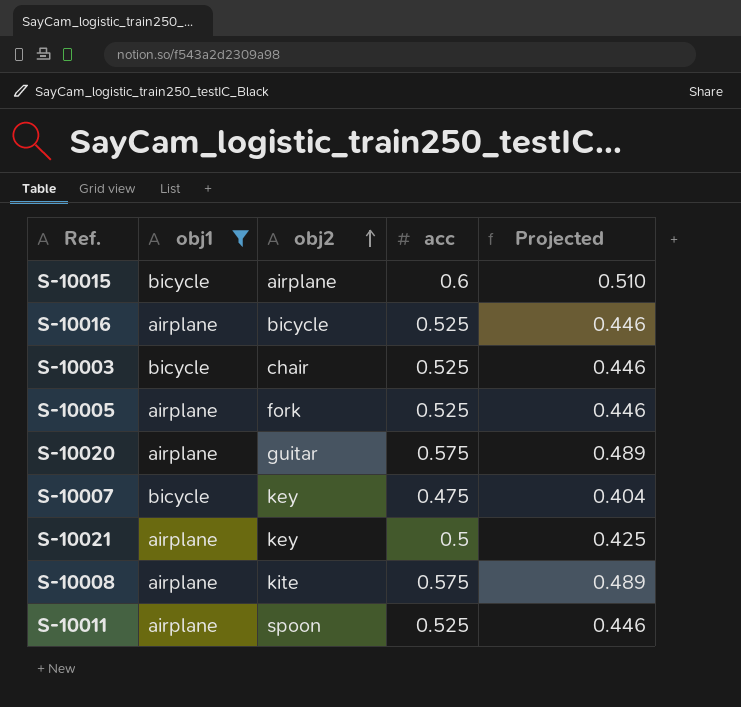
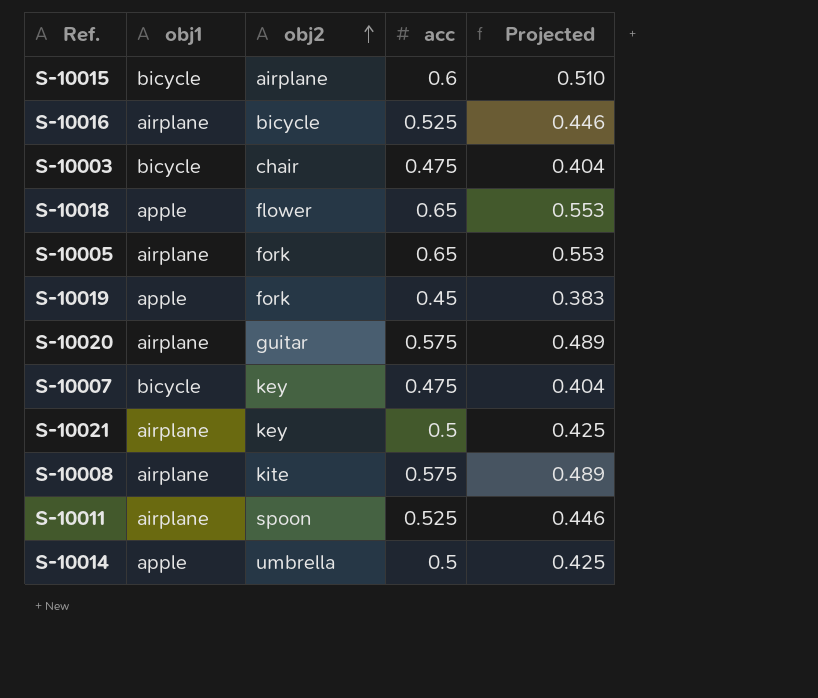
filter: obj1 != apple -> none
S-10003 | acc: 0.525 -> 0.475
S-10003 | Projected: 0.446 -> 0.404
S-10005 | acc: 0.525 -> 0.65
S-10005 | Projected: 0.446 -> 0.553

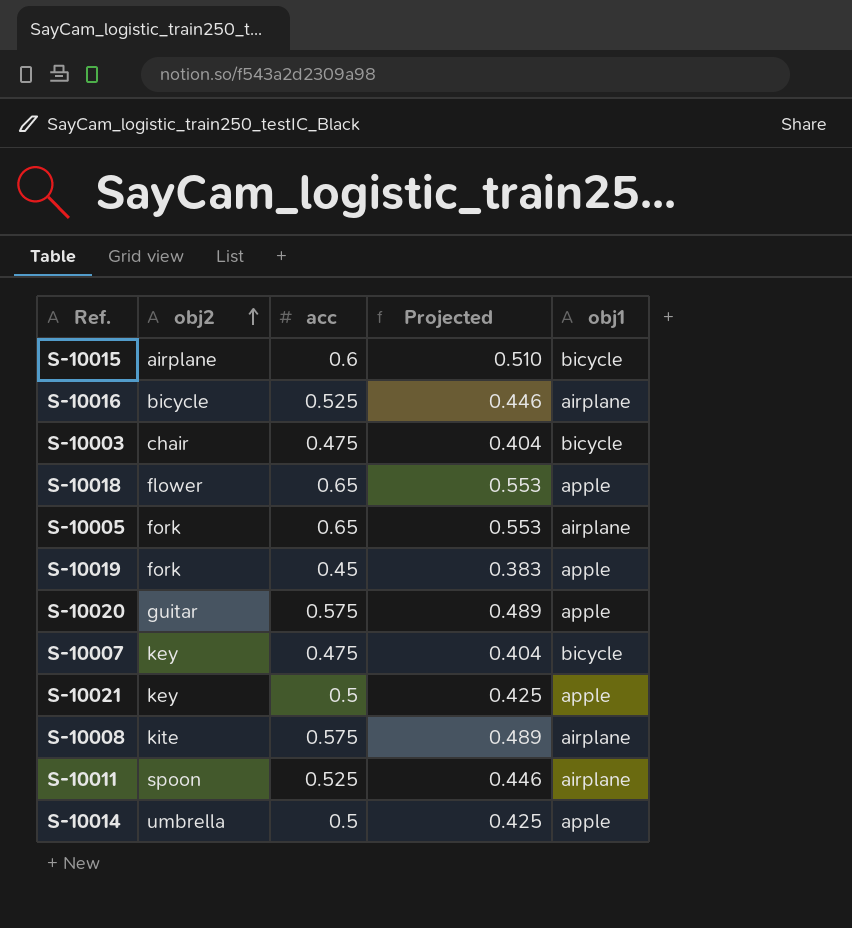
column obj1 | position: 2 -> 5
S-10020 | obj1: airplane -> apple
S-10021 | obj1: airplane -> apple

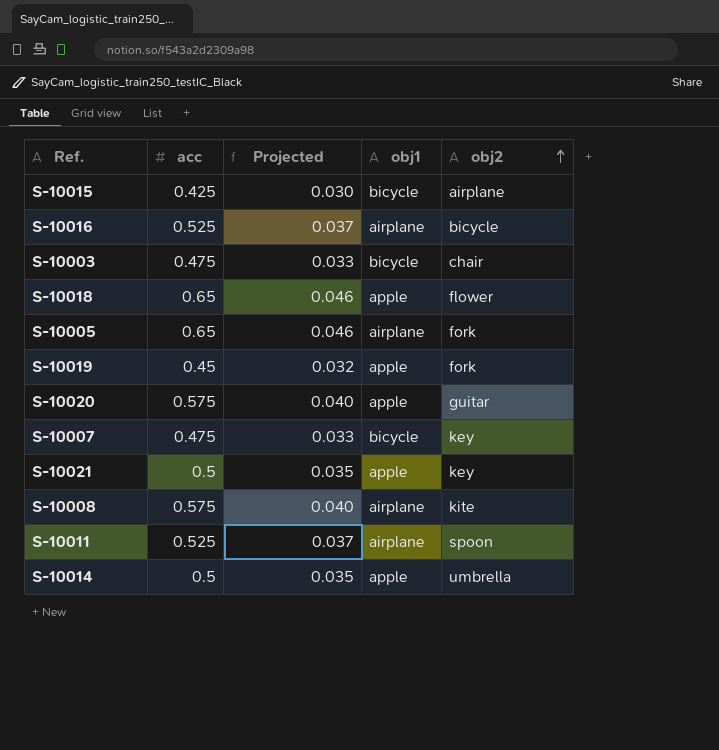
column Projected | formula: [acc] * 0.85 -> [acc] * 0.07
column obj2 | position: 2 -> 5
S-10015 | acc: 0.6 -> 0.425

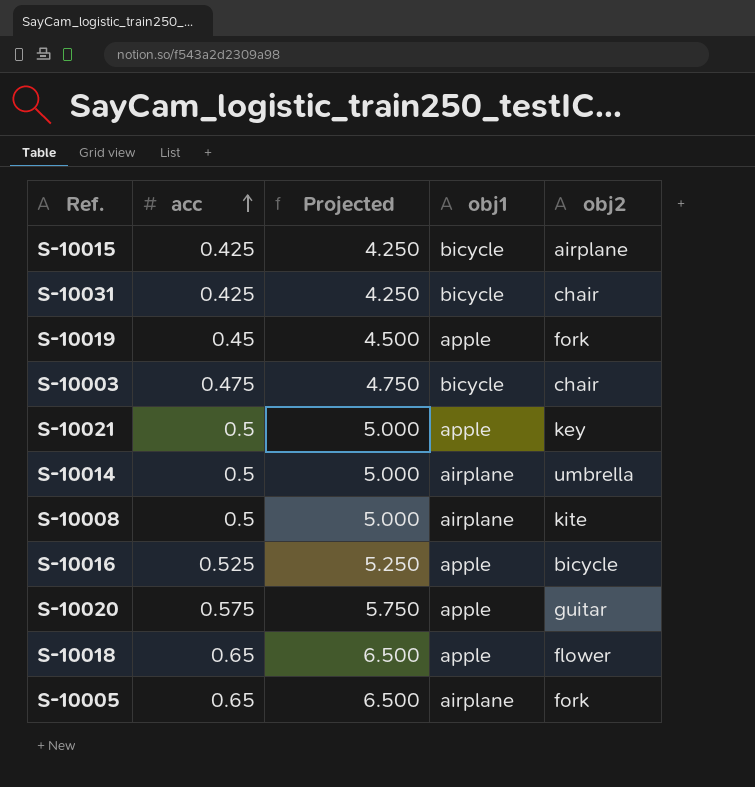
row order: obj2 ascending -> acc ascending
column Projected | formula: [acc] * 0.07 -> [acc] * 10
row S-10007: 0.475 | 0.033 | bicycle | key -> none
row S-10011: 0.525 | 0.037 | airplane | spoon -> none
row S-10031: none -> 0.425 | 4.250 | bicycle | chair
S-10014 | obj1: apple -> airplane
S-10008 | acc: 0.575 -> 0.5
S-10016 | obj1: airplane -> apple

